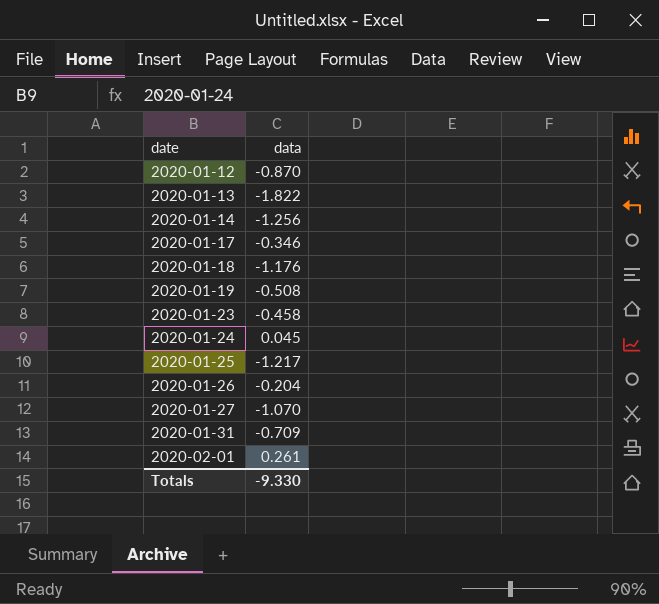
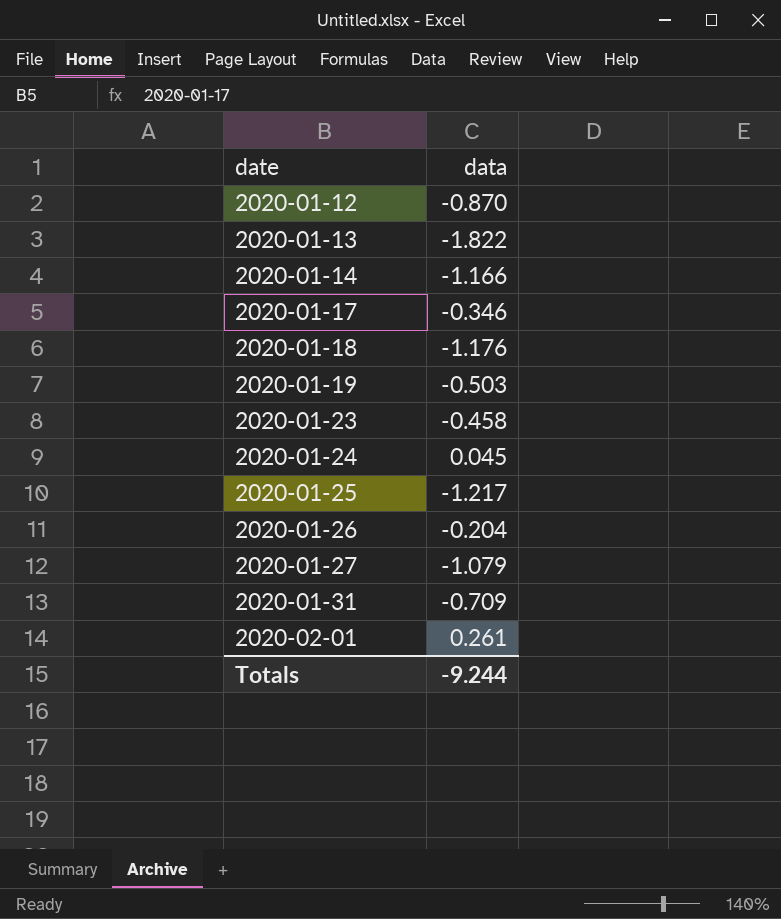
2020-01-14 | data: -1.256 -> -1.166
2020-01-19 | data: -0.508 -> -0.503
2020-01-27 | data: -1.070 -> -1.079
Totals | data: -9.330 -> -9.244

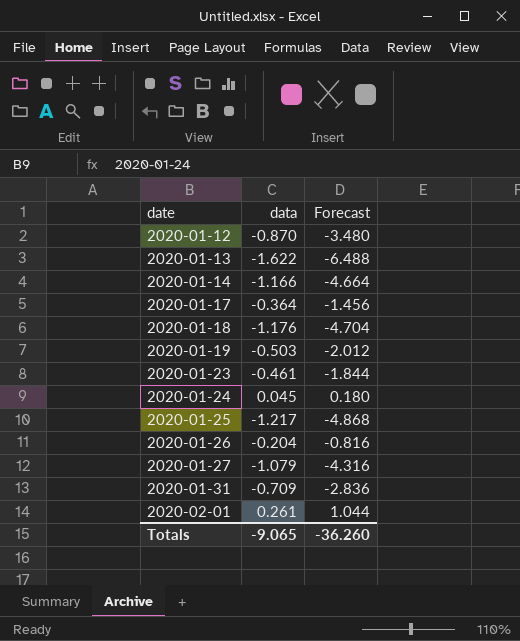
column Forecast | formula: none -> [data] * 4
2020-01-13 | data: -1.822 -> -1.622
2020-01-17 | data: -0.346 -> -0.364
2020-01-23 | data: -0.458 -> -0.461
Totals | data: -9.244 -> -9.065

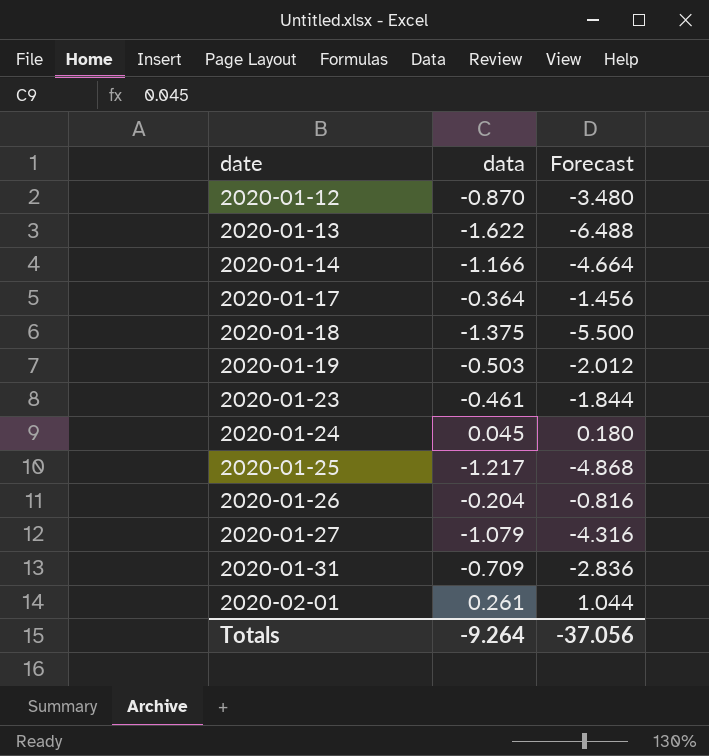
2020-01-18 | data: -1.176 -> -1.375
2020-01-18 | Forecast: -4.704 -> -5.500
Totals | data: -9.065 -> -9.264
Totals | Forecast: -36.260 -> -37.056

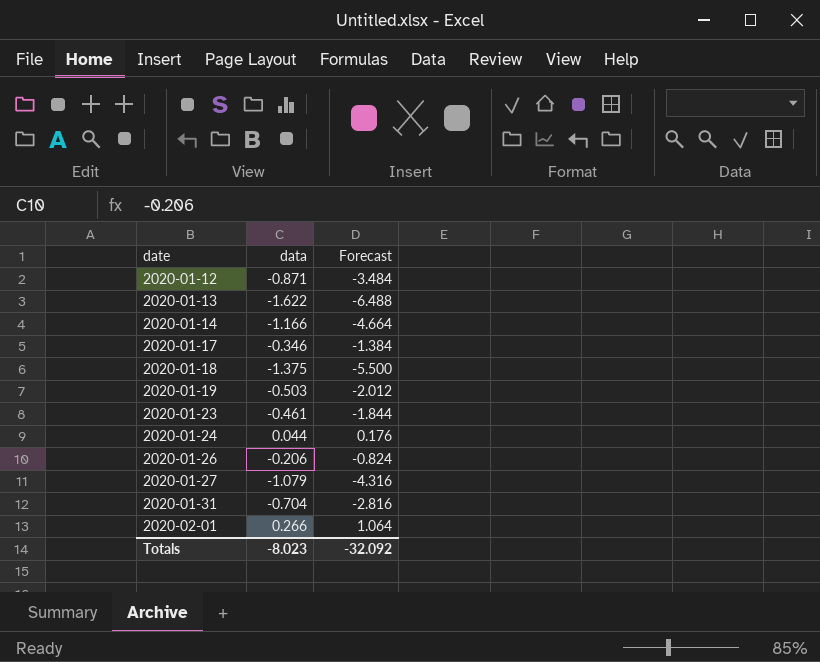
row 2020-01-25: -1.217 | -4.868 -> none
2020-01-12 | data: -0.870 -> -0.871
2020-01-12 | Forecast: -3.480 -> -3.484
2020-01-17 | data: -0.364 -> -0.346
2020-01-17 | Forecast: -1.456 -> -1.384
2020-01-24 | data: 0.045 -> 0.044
2020-01-24 | Forecast: 0.180 -> 0.176
2020-01-26 | data: -0.204 -> -0.206
2020-01-26 | Forecast: -0.816 -> -0.824
2020-01-31 | data: -0.709 -> -0.704
2020-01-31 | Forecast: -2.836 -> -2.816
2020-02-01 | data: 0.261 -> 0.266
2020-02-01 | Forecast: 1.044 -> 1.064
Totals | data: -9.264 -> -8.023
Totals | Forecast: -37.056 -> -32.092

